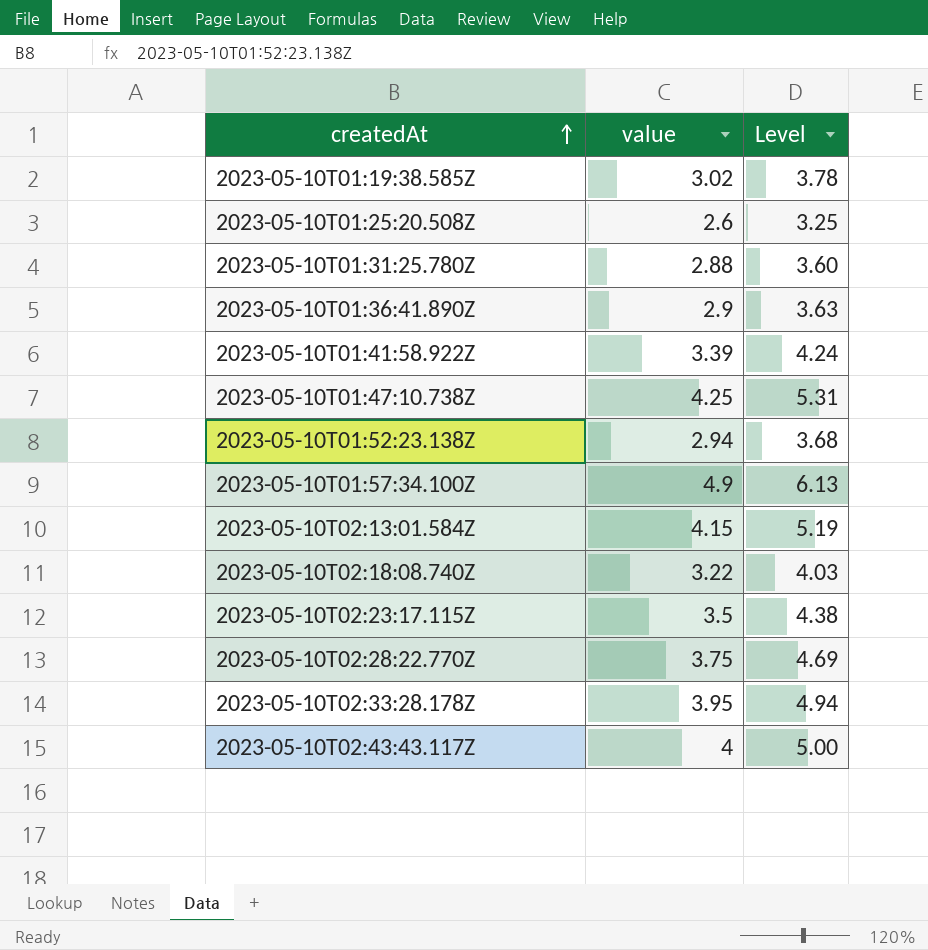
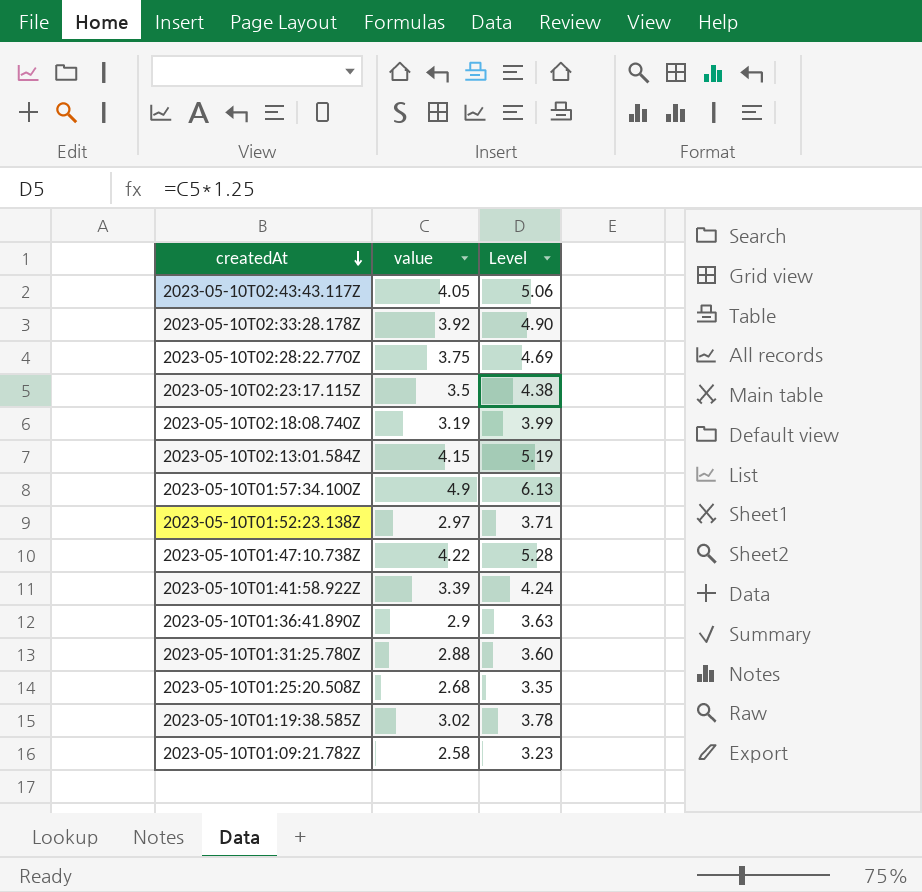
row order: createdAt ascending -> createdAt descending
2023-05-10T02:43:43.117Z | value: 4 -> 4.05
2023-05-10T02:43:43.117Z | Level: 5.00 -> 5.06
2023-05-10T02:33:28.178Z | value: 3.95 -> 3.92
2023-05-10T02:33:28.178Z | Level: 4.94 -> 4.90
2023-05-10T02:18:08.740Z | value: 3.22 -> 3.19
2023-05-10T02:18:08.740Z | Level: 4.03 -> 3.99
2023-05-10T01:52:23.138Z | value: 2.94 -> 2.97
2023-05-10T01:52:23.138Z | Level: 3.68 -> 3.71
2023-05-10T01:47:10.738Z | value: 4.25 -> 4.22
2023-05-10T01:47:10.738Z | Level: 5.31 -> 5.28
2023-05-10T01:25:20.508Z | value: 2.6 -> 2.68
2023-05-10T01:25:20.508Z | Level: 3.25 -> 3.35
row 2023-05-10T01:09:21.782Z: none -> 2.58 | 3.23

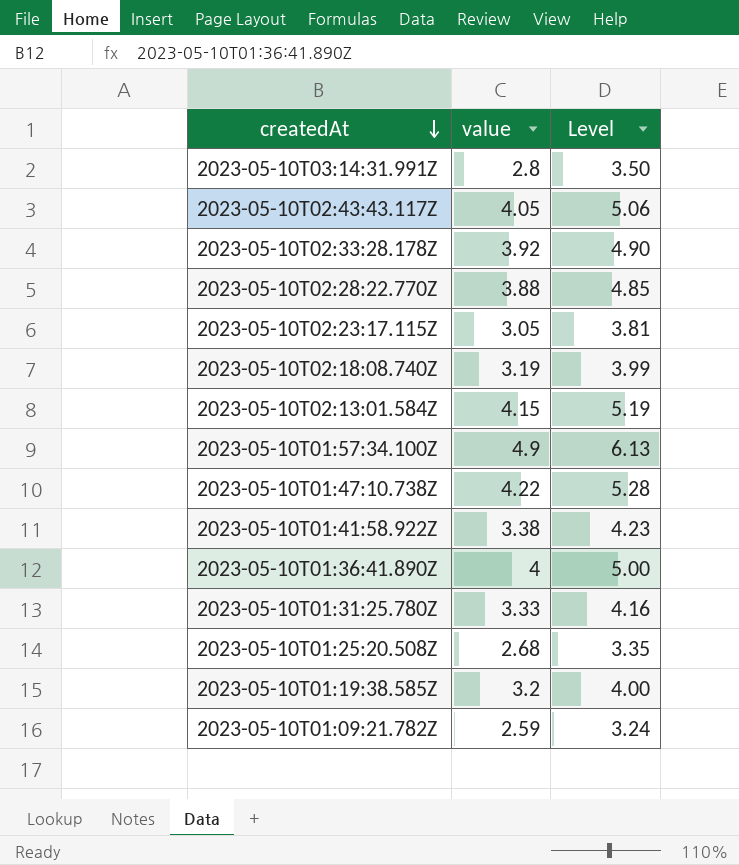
row 2023-05-10T01:52:23.138Z: 2.97 | 3.71 -> none
row 2023-05-10T03:14:31.991Z: none -> 2.8 | 3.50
2023-05-10T02:28:22.770Z | value: 3.75 -> 3.88
2023-05-10T02:28:22.770Z | Level: 4.69 -> 4.85
2023-05-10T02:23:17.115Z | value: 3.5 -> 3.05
2023-05-10T02:23:17.115Z | Level: 4.38 -> 3.81
2023-05-10T01:41:58.922Z | value: 3.39 -> 3.38
2023-05-10T01:41:58.922Z | Level: 4.24 -> 4.23
2023-05-10T01:36:41.890Z | value: 2.9 -> 4
2023-05-10T01:36:41.890Z | Level: 3.63 -> 5.00
2023-05-10T01:31:25.780Z | value: 2.88 -> 3.33
2023-05-10T01:31:25.780Z | Level: 3.60 -> 4.16
2023-05-10T01:19:38.585Z | value: 3.02 -> 3.2
2023-05-10T01:19:38.585Z | Level: 3.78 -> 4.00
2023-05-10T01:09:21.782Z | value: 2.58 -> 2.59
2023-05-10T01:09:21.782Z | Level: 3.23 -> 3.24

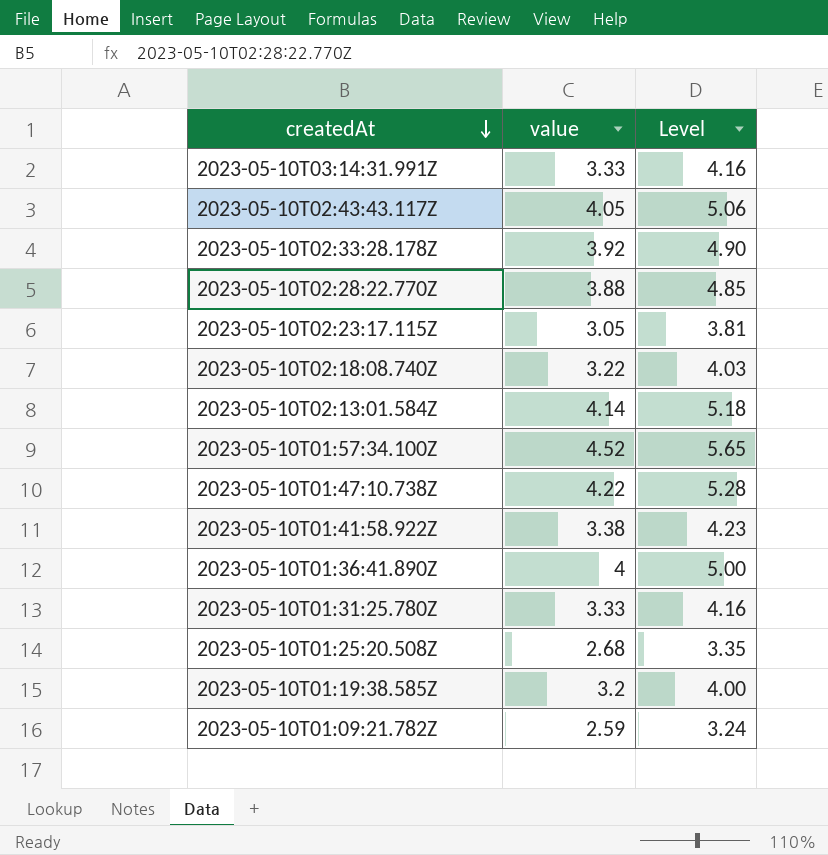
2023-05-10T03:14:31.991Z | value: 2.8 -> 3.33
2023-05-10T03:14:31.991Z | Level: 3.50 -> 4.16
2023-05-10T02:18:08.740Z | value: 3.19 -> 3.22
2023-05-10T02:18:08.740Z | Level: 3.99 -> 4.03
2023-05-10T02:13:01.584Z | value: 4.15 -> 4.14
2023-05-10T02:13:01.584Z | Level: 5.19 -> 5.18
2023-05-10T01:57:34.100Z | value: 4.9 -> 4.52
2023-05-10T01:57:34.100Z | Level: 6.13 -> 5.65

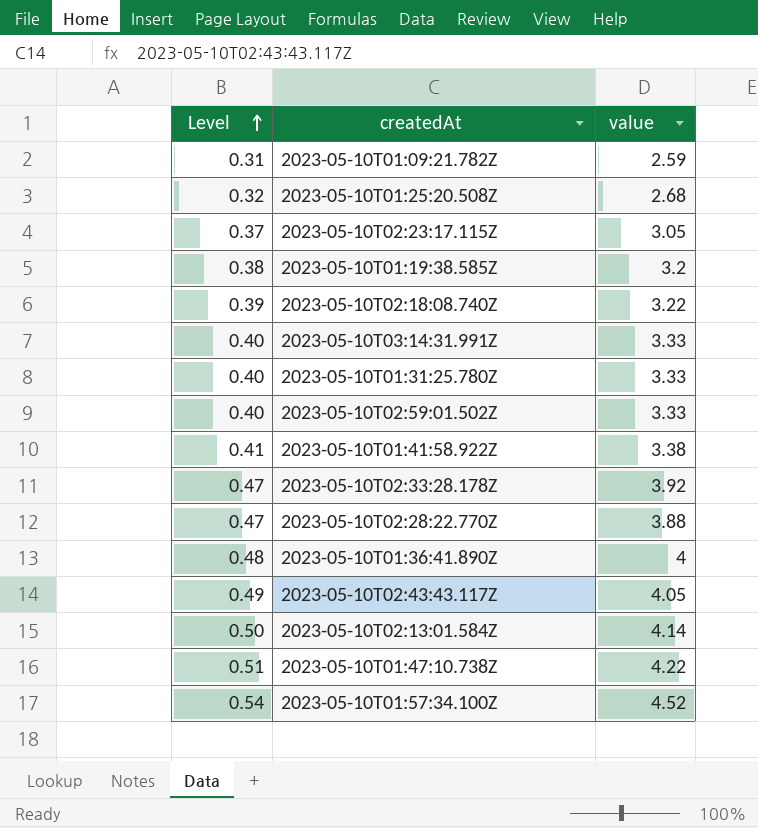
row order: createdAt descending -> Level ascending
column Level | formula: [value] * 1.25 -> [value] * 0.12
column Level | position: 3 -> 1
row 2023-05-10T02:59:01.502Z: none -> 0.40 | 3.33

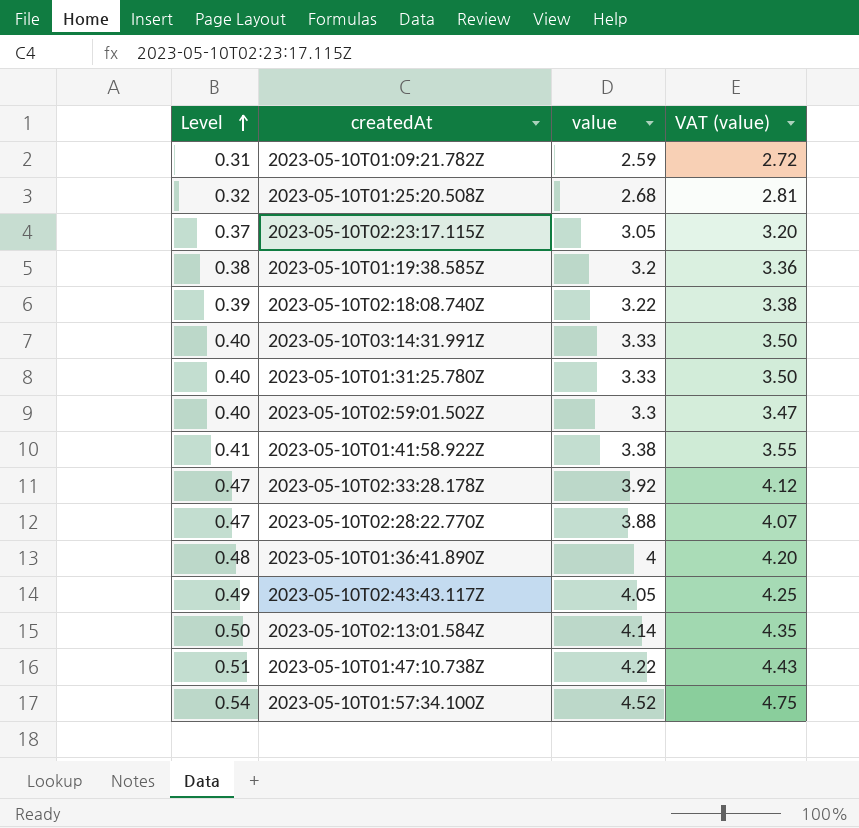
column VAT (value) | formula: none -> [value] * 1.05
2023-05-10T02:59:01.502Z | value: 3.33 -> 3.3

